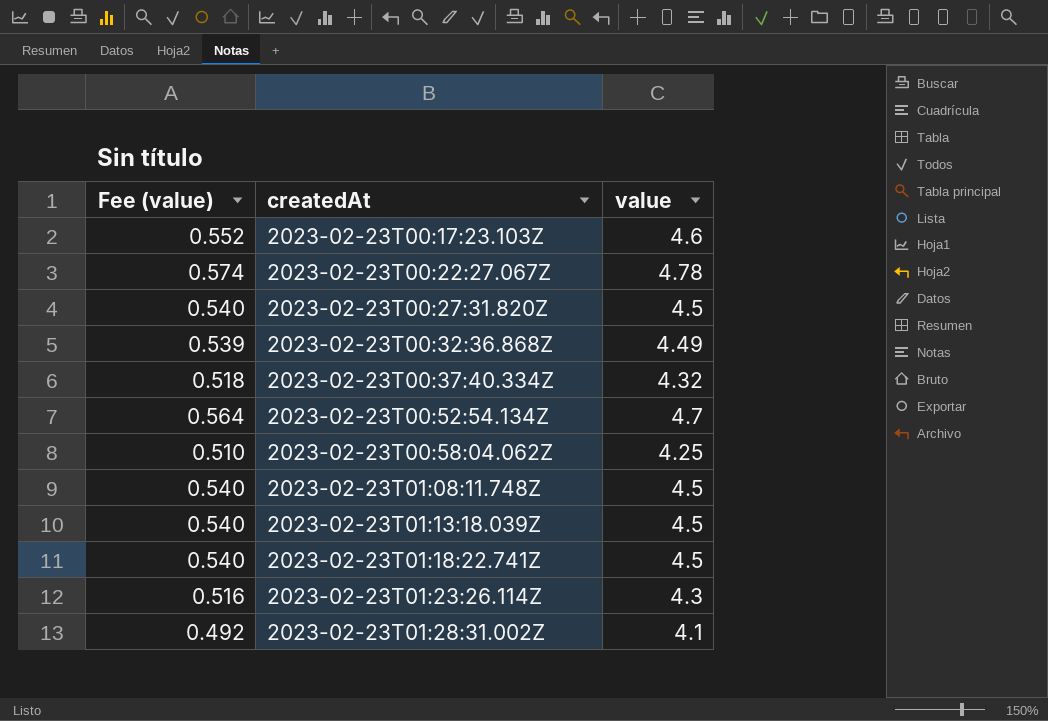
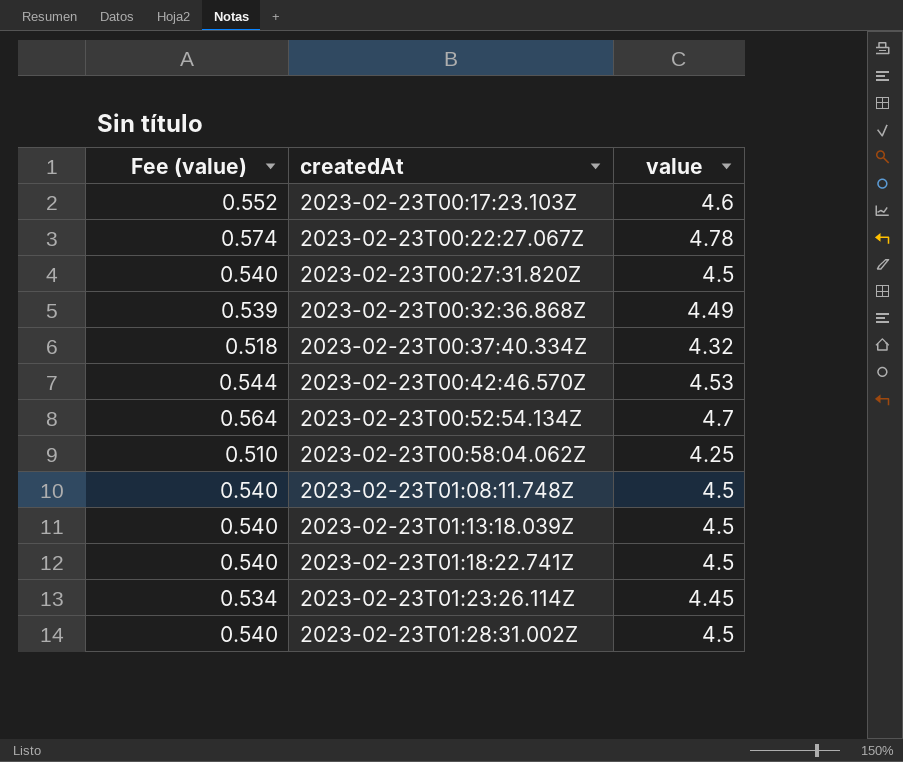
row 2023-02-23T00:42:46.570Z: none -> 0.544 | 4.53
2023-02-23T01:23:26.114Z | Fee (value): 0.516 -> 0.534
2023-02-23T01:23:26.114Z | value: 4.3 -> 4.45
2023-02-23T01:28:31.002Z | Fee (value): 0.492 -> 0.540
2023-02-23T01:28:31.002Z | value: 4.1 -> 4.5

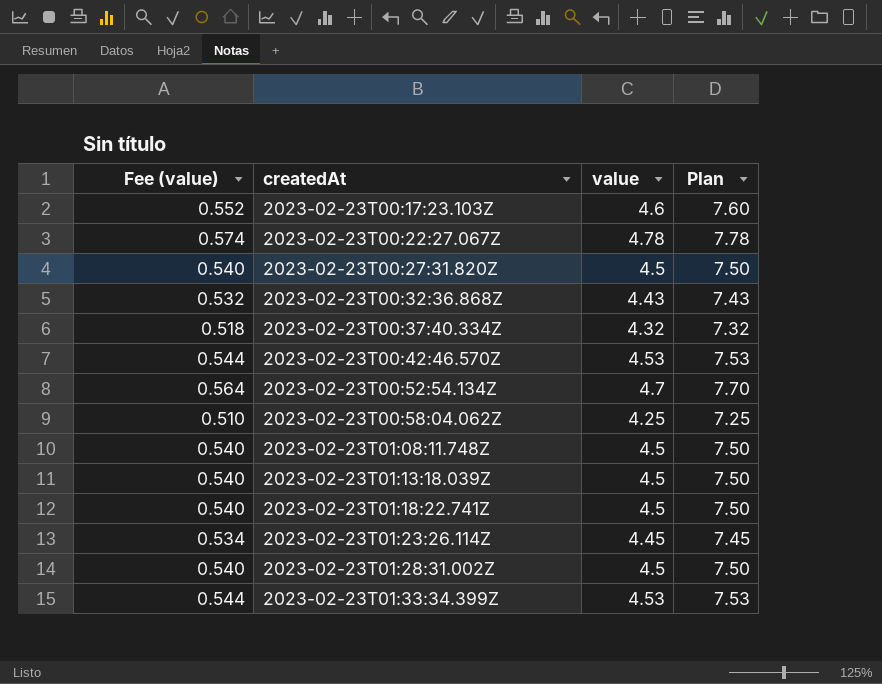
column Plan | formula: none -> [value] + 3
2023-02-23T00:32:36.868Z | Fee (value): 0.539 -> 0.532
2023-02-23T00:32:36.868Z | value: 4.49 -> 4.43
row 2023-02-23T01:33:34.399Z: none -> 0.544 | 4.53 | 7.53

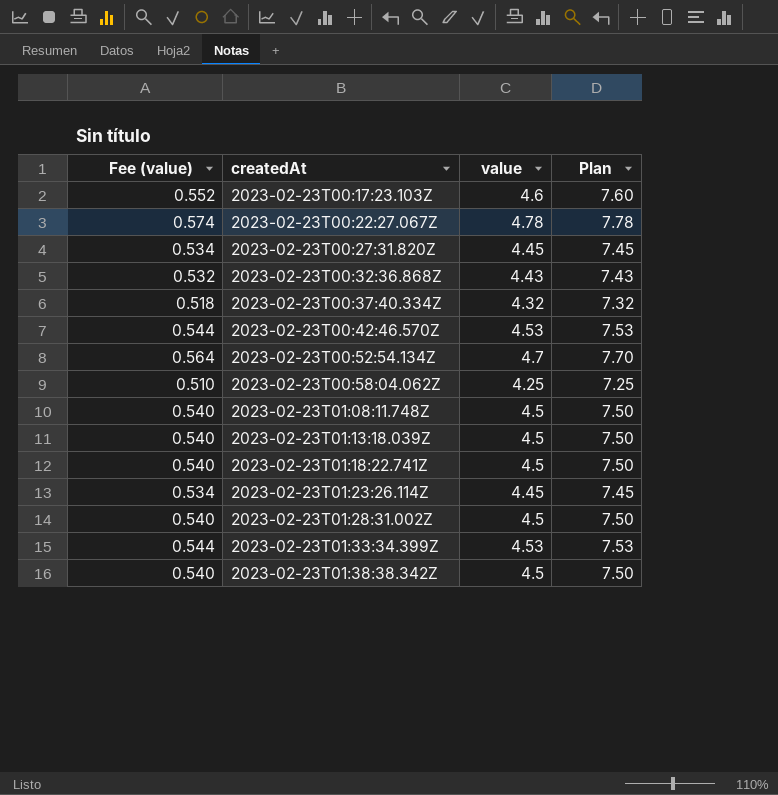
2023-02-23T00:27:31.820Z | Fee (value): 0.540 -> 0.534
2023-02-23T00:27:31.820Z | value: 4.5 -> 4.45
2023-02-23T00:27:31.820Z | Plan: 7.50 -> 7.45
row 2023-02-23T01:38:38.342Z: none -> 0.540 | 4.5 | 7.50

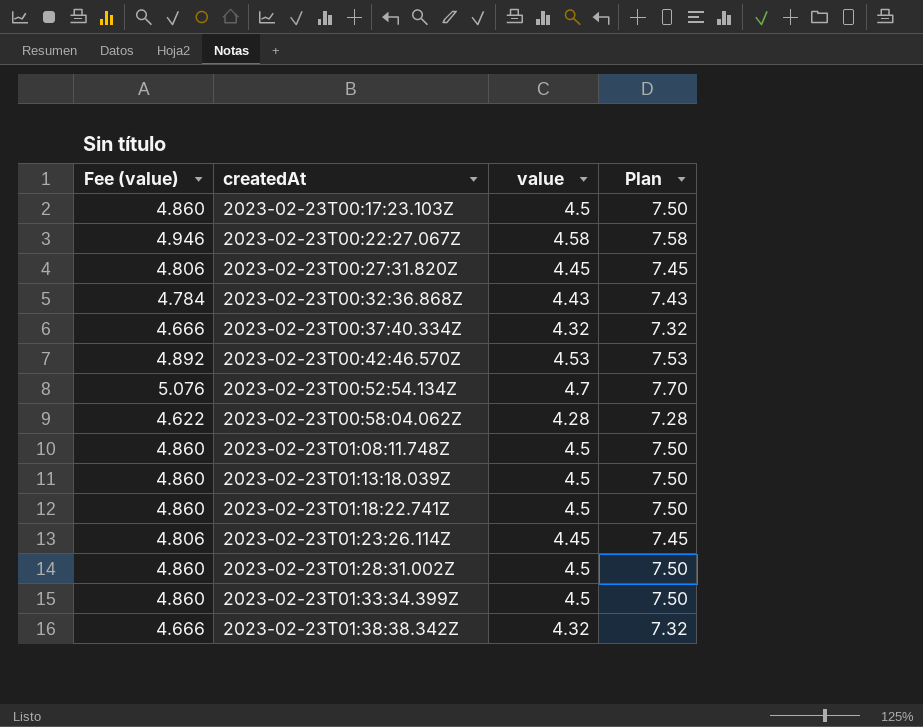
column Fee (value) | formula: [value] * 0.12 -> [value] * 1.08
2023-02-23T00:17:23.103Z | value: 4.6 -> 4.5
2023-02-23T00:17:23.103Z | Plan: 7.60 -> 7.50
2023-02-23T00:22:27.067Z | value: 4.78 -> 4.58
2023-02-23T00:22:27.067Z | Plan: 7.78 -> 7.58
2023-02-23T00:58:04.062Z | value: 4.25 -> 4.28
2023-02-23T00:58:04.062Z | Plan: 7.25 -> 7.28
2023-02-23T01:33:34.399Z | value: 4.53 -> 4.5
2023-02-23T01:33:34.399Z | Plan: 7.53 -> 7.50
2023-02-23T01:38:38.342Z | value: 4.5 -> 4.32
2023-02-23T01:38:38.342Z | Plan: 7.50 -> 7.32

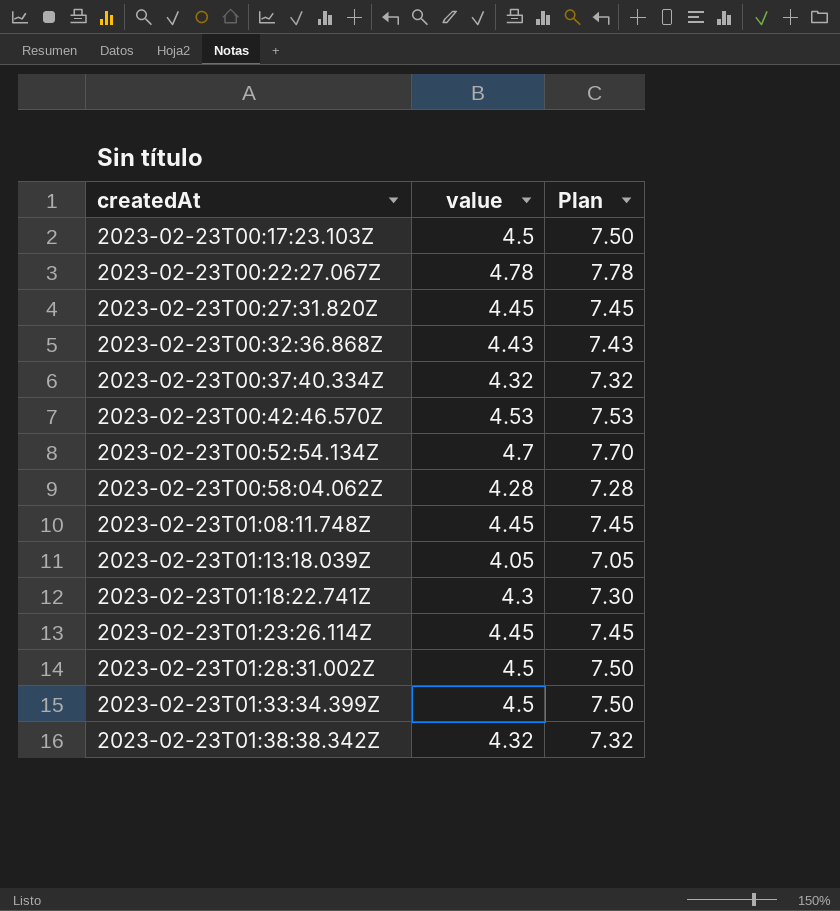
column Fee (value) | formula: [value] * 1.08 -> none
2023-02-23T00:22:27.067Z | value: 4.58 -> 4.78
2023-02-23T00:22:27.067Z | Plan: 7.58 -> 7.78
2023-02-23T01:08:11.748Z | value: 4.5 -> 4.45
2023-02-23T01:08:11.748Z | Plan: 7.50 -> 7.45
2023-02-23T01:13:18.039Z | value: 4.5 -> 4.05
2023-02-23T01:13:18.039Z | Plan: 7.50 -> 7.05
2023-02-23T01:18:22.741Z | value: 4.5 -> 4.3
2023-02-23T01:18:22.741Z | Plan: 7.50 -> 7.30

